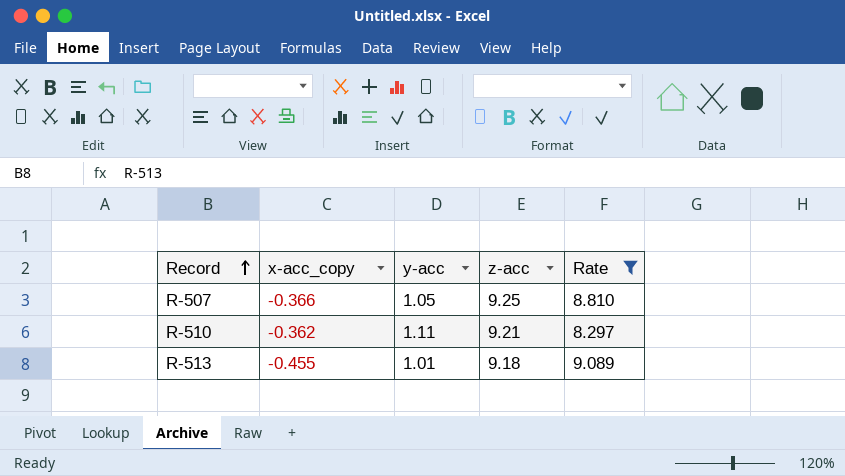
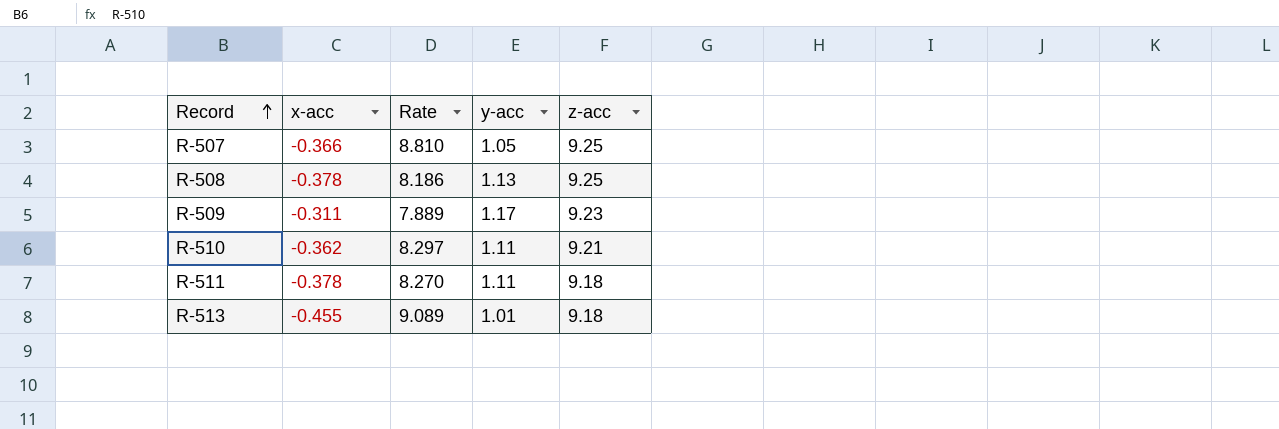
filter: Rate >= 8.297 -> none
column name: x-acc_copy -> x-acc
column Rate | position: 5 -> 3

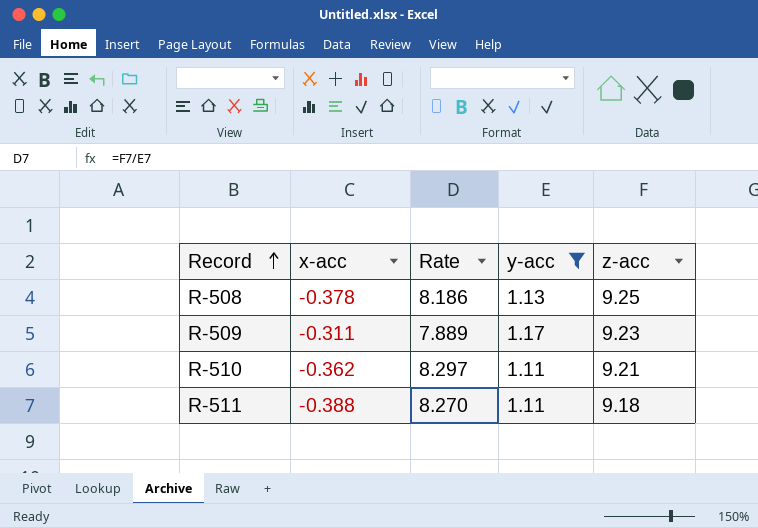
filter: none -> y-acc >= 1.11
R-511 | x-acc: -0.378 -> -0.388

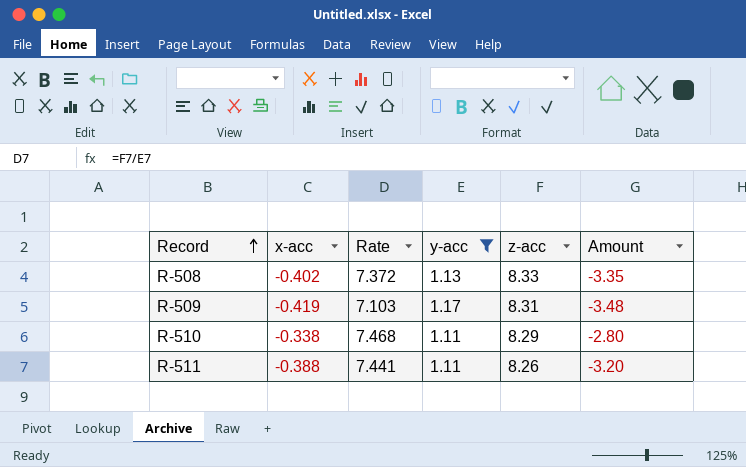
column Amount | formula: none -> [x-acc] * [z-acc]
R-508 | x-acc: -0.378 -> -0.402
R-508 | Rate: 8.186 -> 7.372
R-508 | z-acc: 9.25 -> 8.33
R-509 | x-acc: -0.311 -> -0.419
R-509 | Rate: 7.889 -> 7.103
R-509 | z-acc: 9.23 -> 8.31
R-510 | x-acc: -0.362 -> -0.338
R-510 | Rate: 8.297 -> 7.468
R-510 | z-acc: 9.21 -> 8.29
R-511 | Rate: 8.270 -> 7.441
R-511 | z-acc: 9.18 -> 8.26

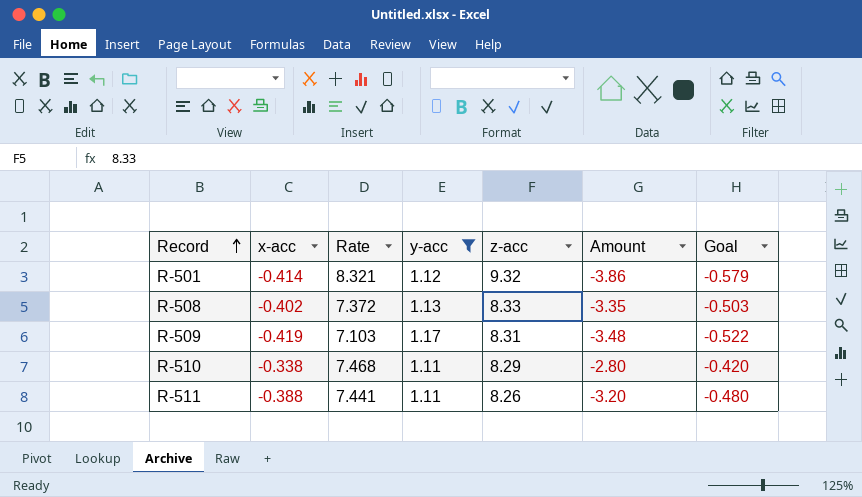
column Goal | formula: none -> [Amount] * 0.15
row R-501: none -> -0.414 | 8.321 | 1.12 | 9.32 | -3.86 | -0.579

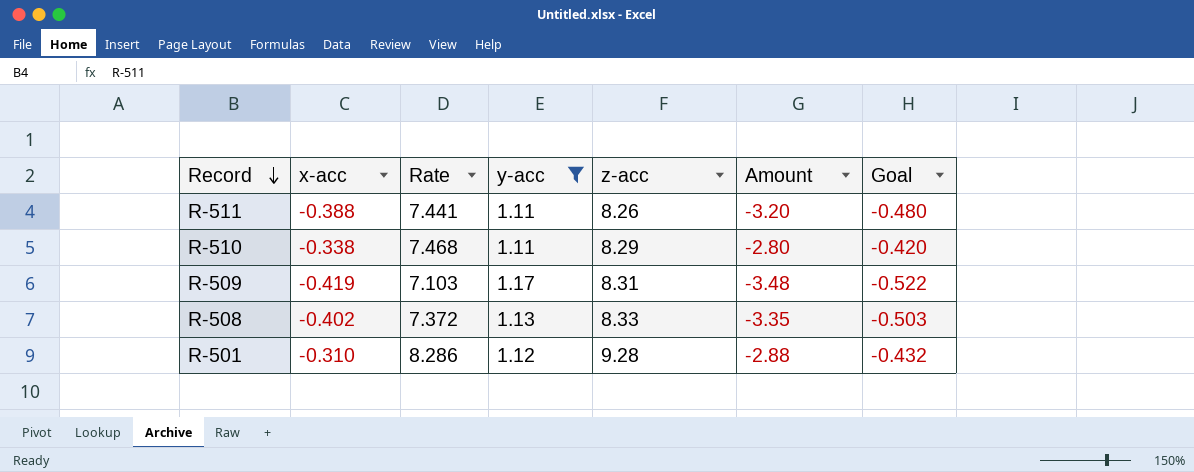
row order: Record ascending -> Record descending
R-501 | x-acc: -0.414 -> -0.310
R-501 | Rate: 8.321 -> 8.286
R-501 | z-acc: 9.32 -> 9.28
R-501 | Amount: -3.86 -> -2.88
R-501 | Goal: -0.579 -> -0.432

